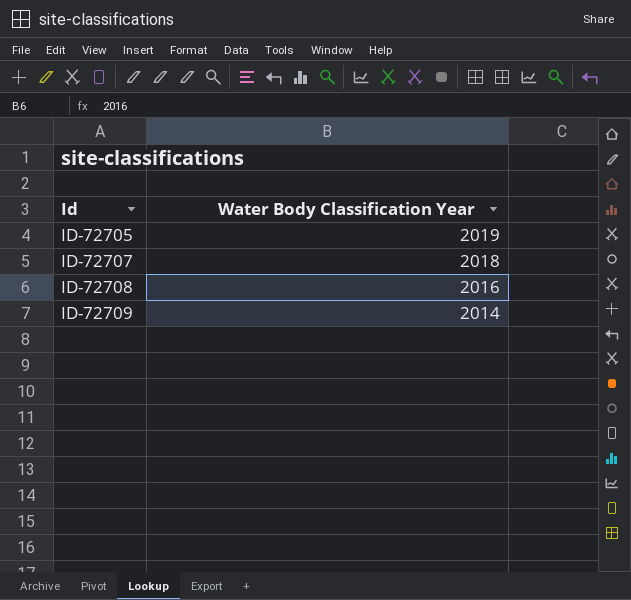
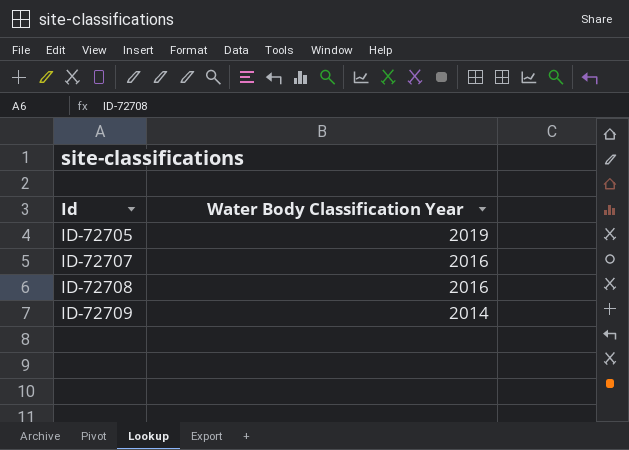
ID-72707 | Water Body Classification Year: 2018 -> 2016

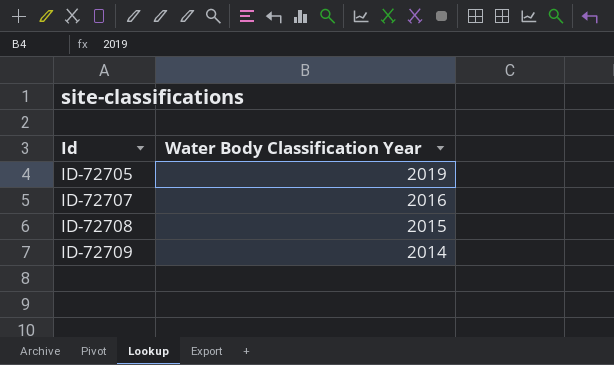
ID-72708 | Water Body Classification Year: 2016 -> 2015

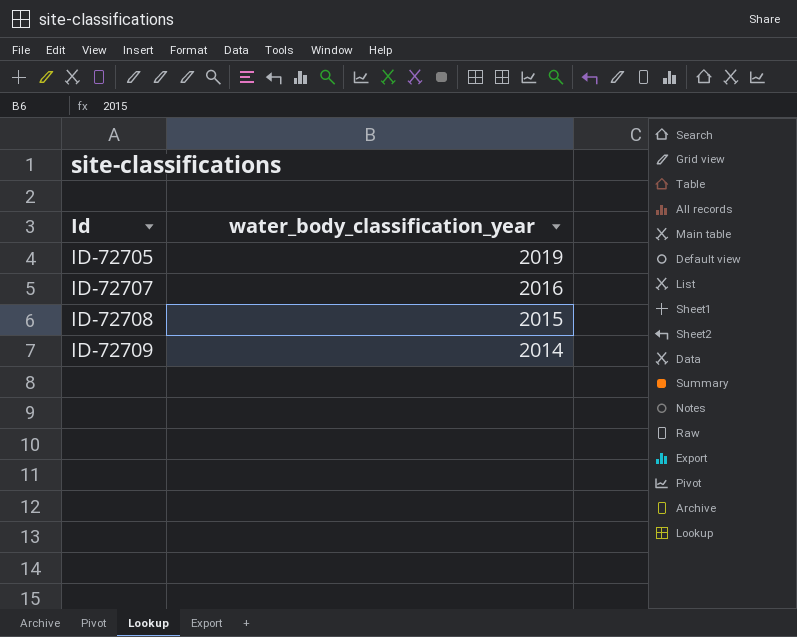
column name: Water Body Classification Year -> water_body_classification_year

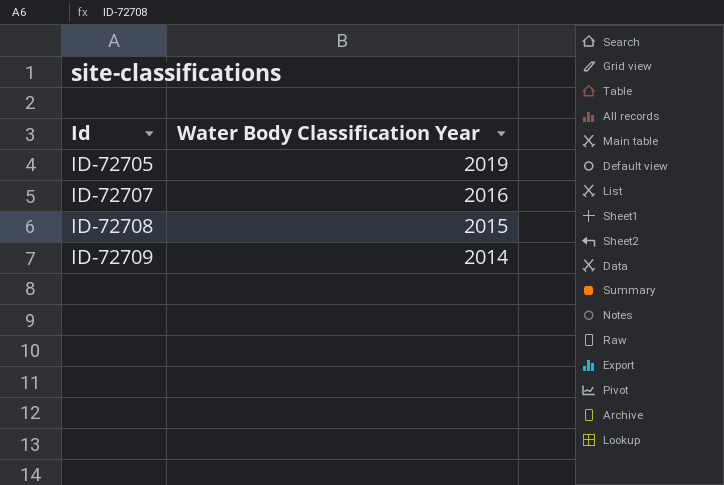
column name: water_body_classification_year -> Water Body Classification Year

